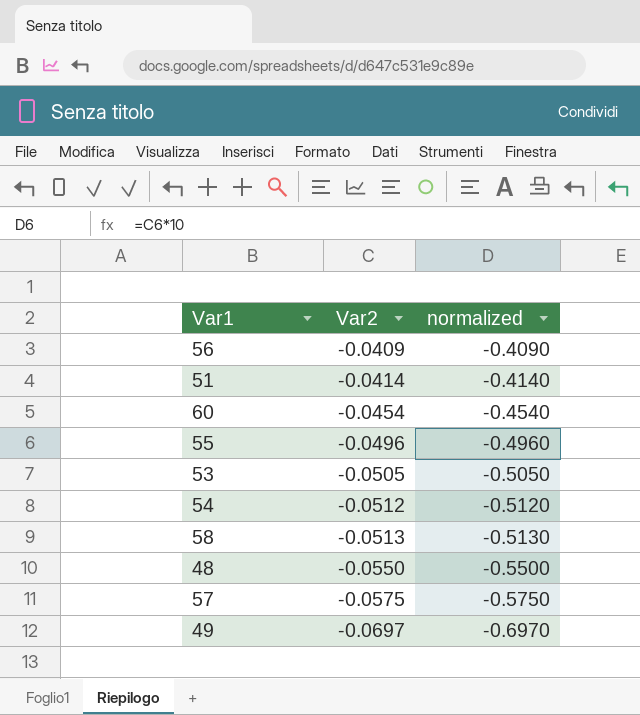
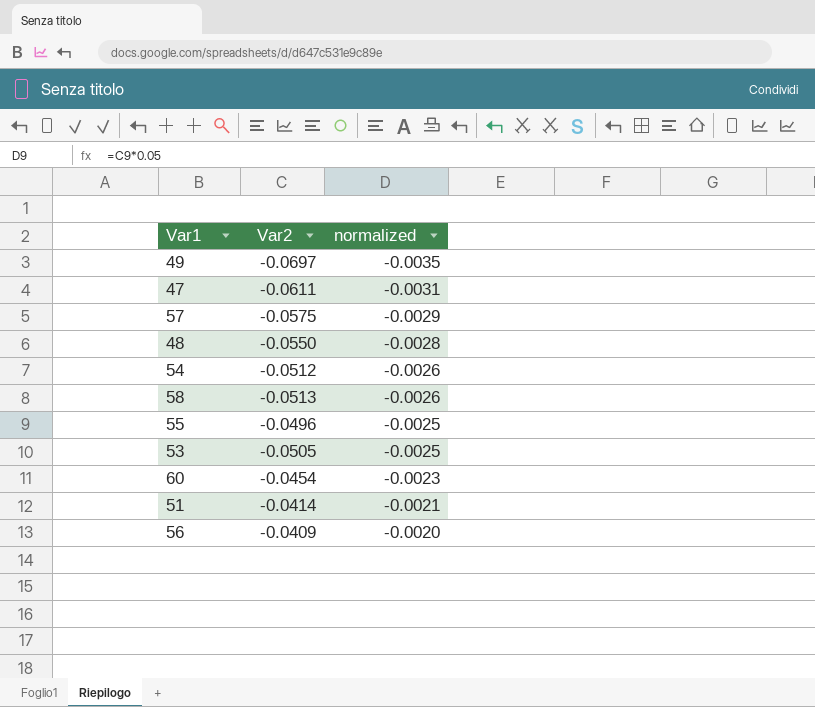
row order: Var2 descending -> normalized ascending
column normalized | formula: [Var2] * 10 -> [Var2] * 0.05
row 47: none -> -0.0611 | -0.0031

